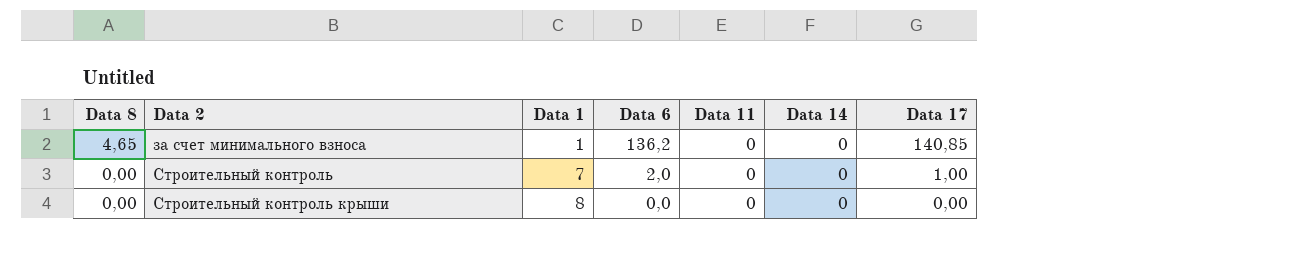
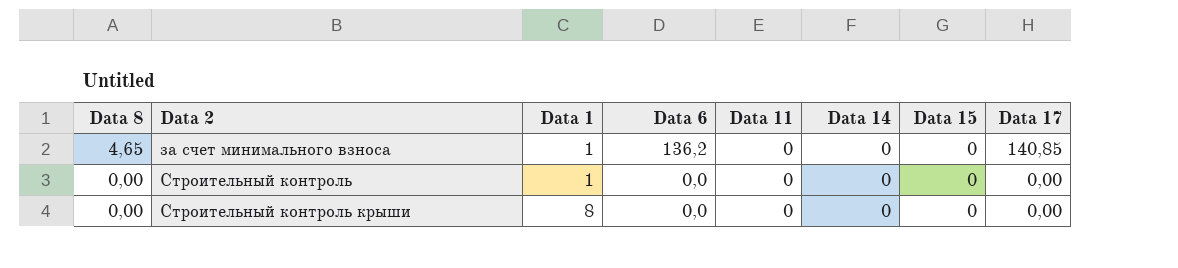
column Data 15 | position: none -> 7
Строительный контроль | Data 1: 7 -> 1
Строительный контроль | Data 6: 2,0 -> 0,0
Строительный контроль | Data 17: 1,00 -> 0,00

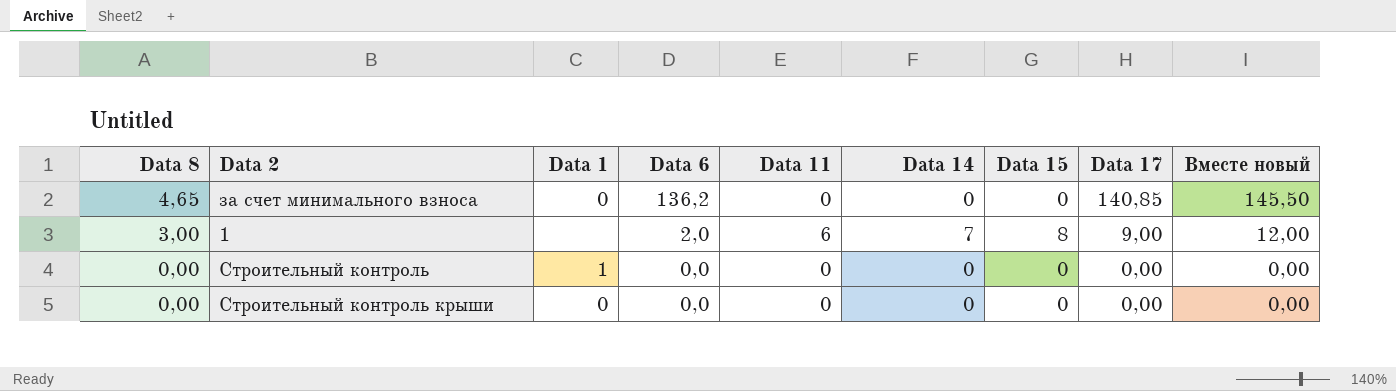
column Вместе новый | formula: none -> [Data 8] + [Data 17]
за счет минимального взноса | Data 1: 1 -> 0
row 1: none -> 3,00 | none | 2,0 | 6 | 7 | 8 | 9,00 | 12,00
Строительный контроль крыши | Data 1: 8 -> 0

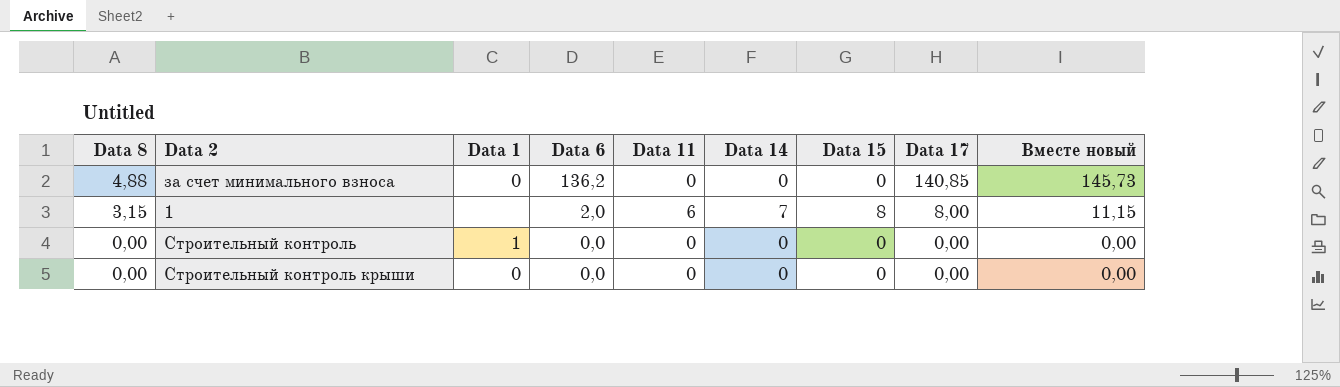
за счет минимального взноса | Data 8: 4,65 -> 4,88
за счет минимального взноса | Вместе новый: 145,50 -> 145,73
1 | Data 8: 3,00 -> 3,15
1 | Data 17: 9,00 -> 8,00
1 | Вместе новый: 12,00 -> 11,15

